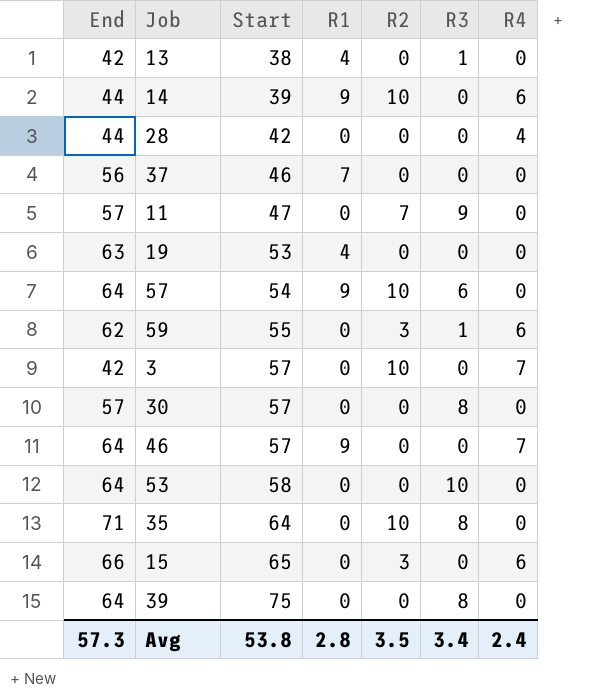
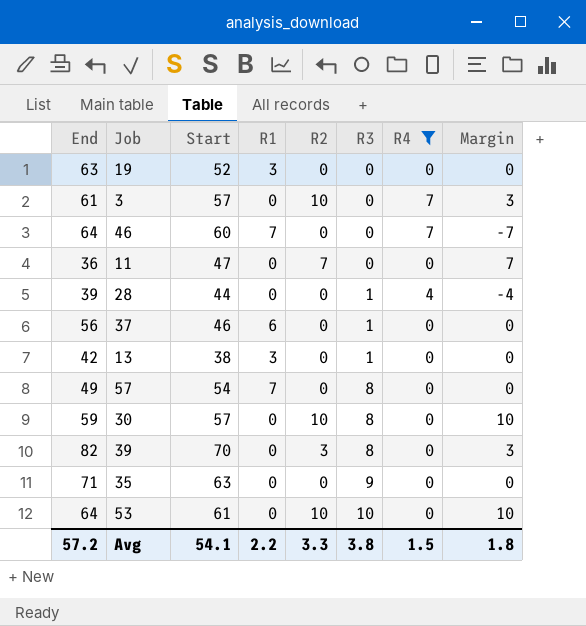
filter: none -> R4 != 6
row order: Start ascending -> R3 ascending
column Margin | formula: none -> [R2] - [R4]
19 | Start: 53 -> 52
19 | R1: 4 -> 3
3 | End: 42 -> 61
46 | Start: 57 -> 60
46 | R1: 9 -> 7
11 | End: 57 -> 36
11 | R3: 9 -> 0
28 | End: 44 -> 39
28 | Start: 42 -> 44
28 | R3: 0 -> 1
37 | R1: 7 -> 6
37 | R3: 0 -> 1
13 | R1: 4 -> 3
57 | End: 64 -> 49
57 | R1: 9 -> 7
57 | R2: 10 -> 0
57 | R3: 6 -> 8
30 | End: 57 -> 59
30 | R2: 0 -> 10
39 | End: 64 -> 82
39 | Start: 75 -> 70
39 | R2: 0 -> 3
35 | Start: 64 -> 63
35 | R2: 10 -> 0
35 | R3: 8 -> 9
53 | Start: 58 -> 61
53 | R2: 0 -> 10
Avg | End: 57.3 -> 57.2
Avg | Start: 53.8 -> 54.1
Avg | R1: 2.8 -> 2.2
Avg | R2: 3.5 -> 3.3
Avg | R3: 3.4 -> 3.8
Avg | R4: 2.4 -> 1.5

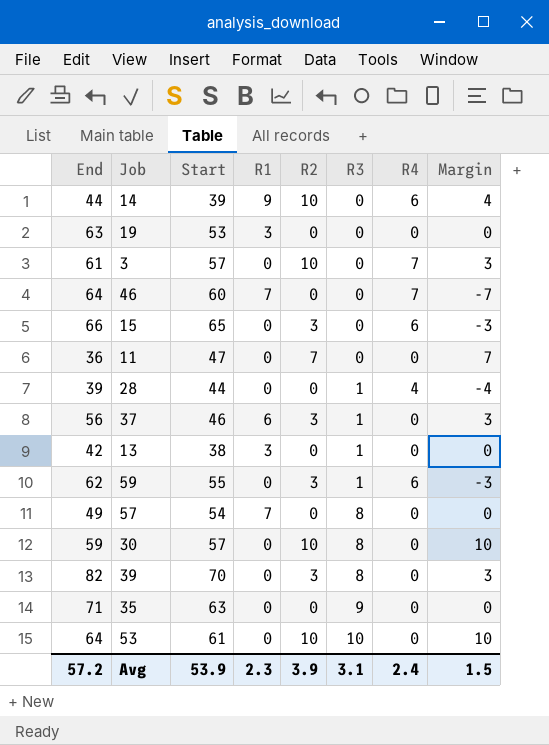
filter: R4 != 6 -> none
19 | Start: 52 -> 53
37 | R2: 0 -> 3
37 | Margin: 0 -> 3
Avg | Start: 54.1 -> 53.9
Avg | R1: 2.2 -> 2.3
Avg | R2: 3.3 -> 3.9
Avg | R3: 3.8 -> 3.1
Avg | R4: 1.5 -> 2.4
Avg | Margin: 1.8 -> 1.5

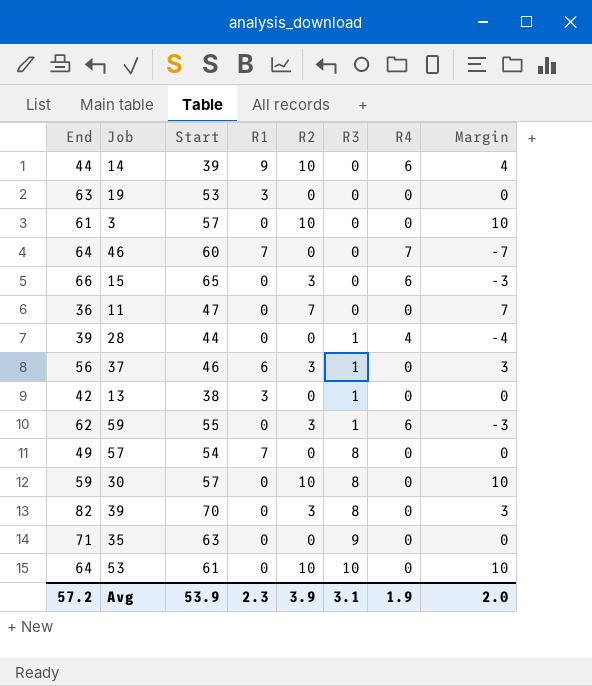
3 | R4: 7 -> 0
3 | Margin: 3 -> 10
Avg | R4: 2.4 -> 1.9
Avg | Margin: 1.5 -> 2.0

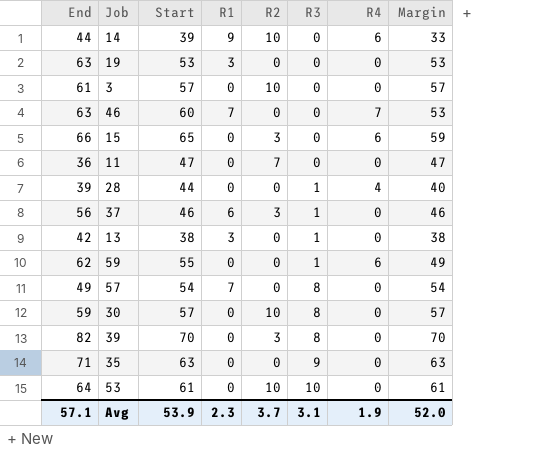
column Margin | formula: [R2] - [R4] -> [Start] - [R4]
46 | End: 64 -> 63
59 | R2: 3 -> 0
Avg | End: 57.2 -> 57.1
Avg | R2: 3.9 -> 3.7
Avg | Margin: 2.0 -> 52.0

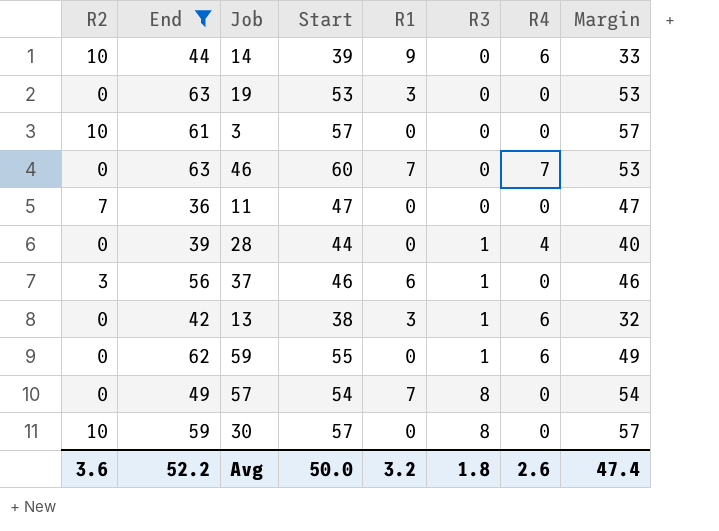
filter: none -> End <= 63
column R2 | position: 5 -> 1
13 | R4: 0 -> 6
13 | Margin: 38 -> 32
Avg | R2: 3.7 -> 3.6
Avg | End: 57.1 -> 52.2
Avg | Start: 53.9 -> 50.0
Avg | R1: 2.3 -> 3.2
Avg | R3: 3.1 -> 1.8
Avg | R4: 1.9 -> 2.6
Avg | Margin: 52.0 -> 47.4

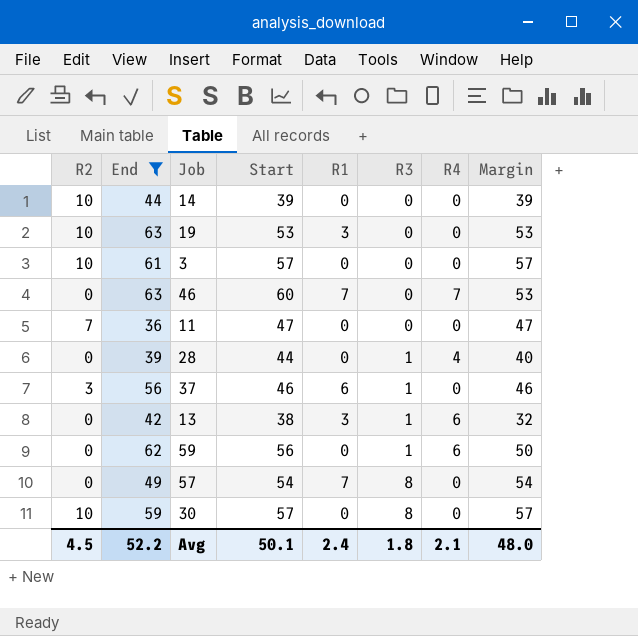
14 | R1: 9 -> 0
14 | R4: 6 -> 0
14 | Margin: 33 -> 39
19 | R2: 0 -> 10
59 | Start: 55 -> 56
59 | Margin: 49 -> 50
Avg | R2: 3.6 -> 4.5
Avg | Start: 50.0 -> 50.1
Avg | R1: 3.2 -> 2.4
Avg | R4: 2.6 -> 2.1
Avg | Margin: 47.4 -> 48.0

